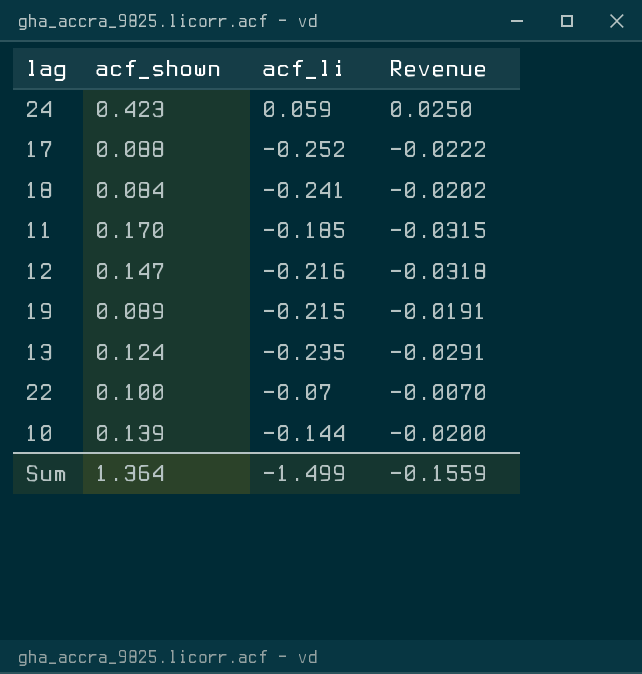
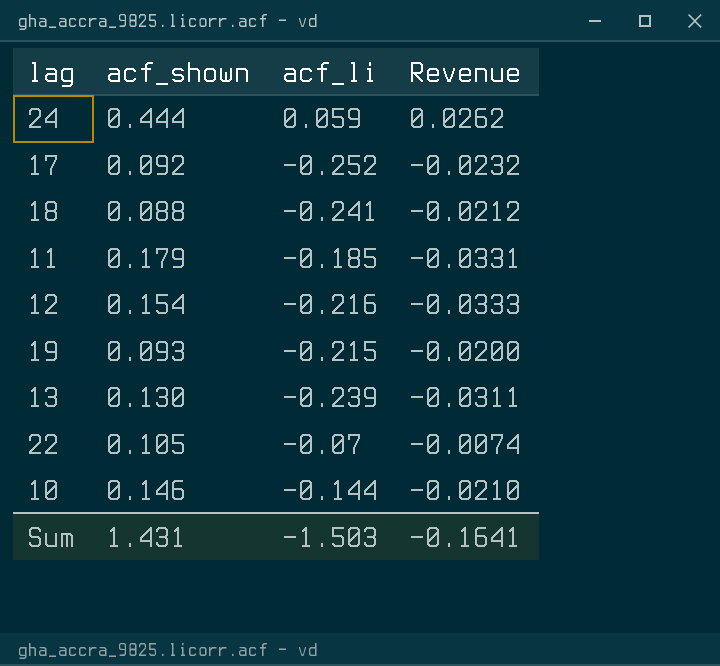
24 | acf_shown: 0.423 -> 0.444
24 | Revenue: 0.0250 -> 0.0262
17 | acf_shown: 0.088 -> 0.092
17 | Revenue: -0.0222 -> -0.0232
18 | acf_shown: 0.084 -> 0.088
18 | Revenue: -0.0202 -> -0.0212
11 | acf_shown: 0.170 -> 0.179
11 | Revenue: -0.0315 -> -0.0331
12 | acf_shown: 0.147 -> 0.154
12 | Revenue: -0.0318 -> -0.0333
19 | acf_shown: 0.089 -> 0.093
19 | Revenue: -0.0191 -> -0.0200
13 | acf_shown: 0.124 -> 0.130
13 | acf_li: -0.235 -> -0.239
13 | Revenue: -0.0291 -> -0.0311
22 | acf_shown: 0.100 -> 0.105
22 | Revenue: -0.0070 -> -0.0074
10 | acf_shown: 0.139 -> 0.146
10 | Revenue: -0.0200 -> -0.0210
Sum | acf_shown: 1.364 -> 1.431
Sum | acf_li: -1.499 -> -1.503
Sum | Revenue: -0.1559 -> -0.1641

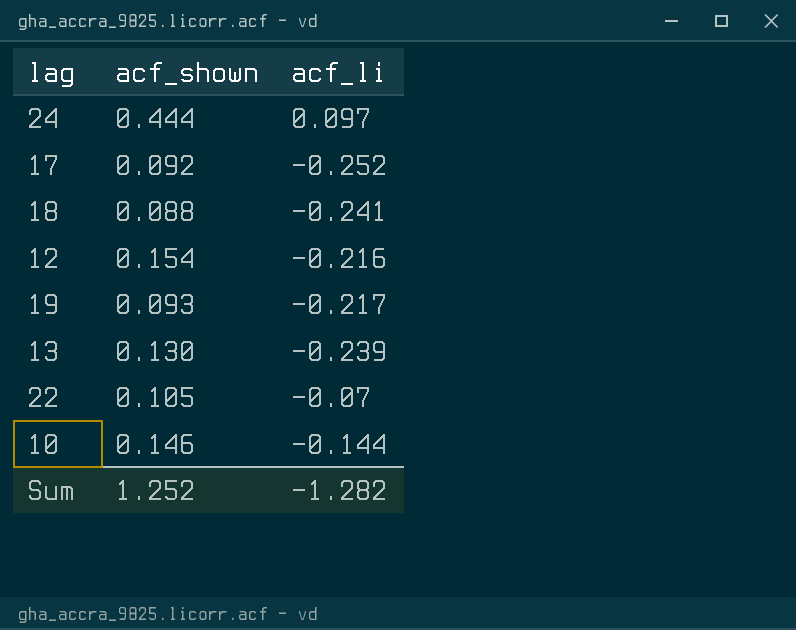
column Revenue | formula: [acf_shown] * [acf_li] -> none
row 11: 0.179 | -0.185 | -0.0331 -> none
24 | acf_li: 0.059 -> 0.097
19 | acf_li: -0.215 -> -0.217
Sum | acf_shown: 1.431 -> 1.252
Sum | acf_li: -1.503 -> -1.282

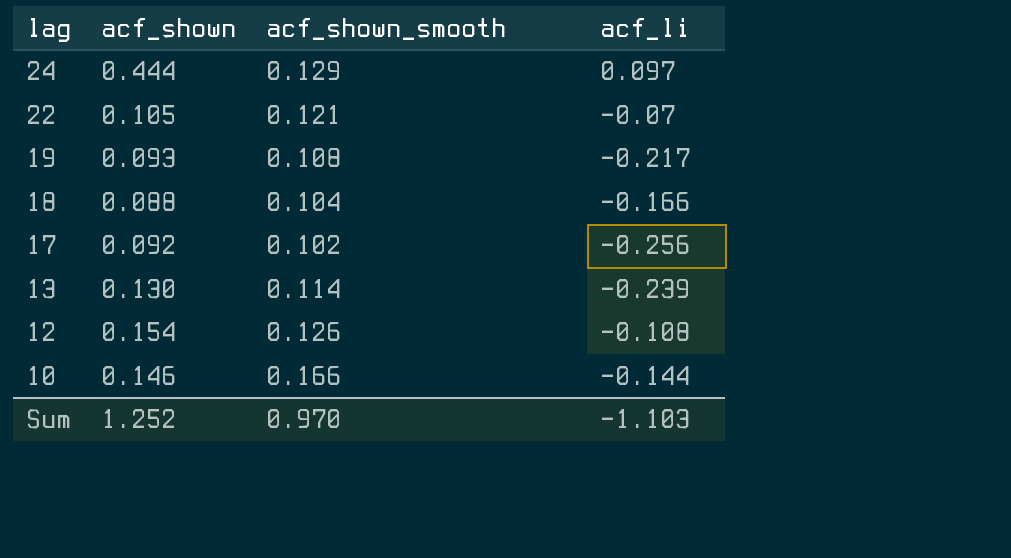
row order: none -> lag descending
column acf_shown_smooth | position: none -> 3
18 | acf_li: -0.241 -> -0.166
17 | acf_li: -0.252 -> -0.256
12 | acf_li: -0.216 -> -0.108
Sum | acf_li: -1.282 -> -1.103

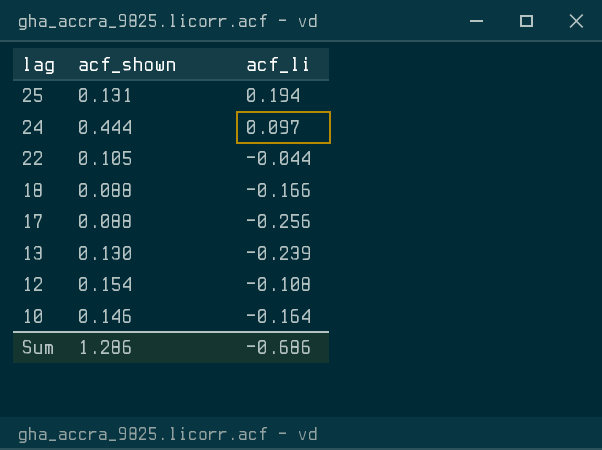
column acf_shown_smooth | position: 3 -> none
row 19: 0.093 | 0.108 | -0.217 -> none
row 25: none -> 0.131 | 0.194
22 | acf_li: -0.07 -> -0.044
17 | acf_shown: 0.092 -> 0.088
10 | acf_li: -0.144 -> -0.164
Sum | acf_shown: 1.252 -> 1.286
Sum | acf_li: -1.103 -> -0.686

